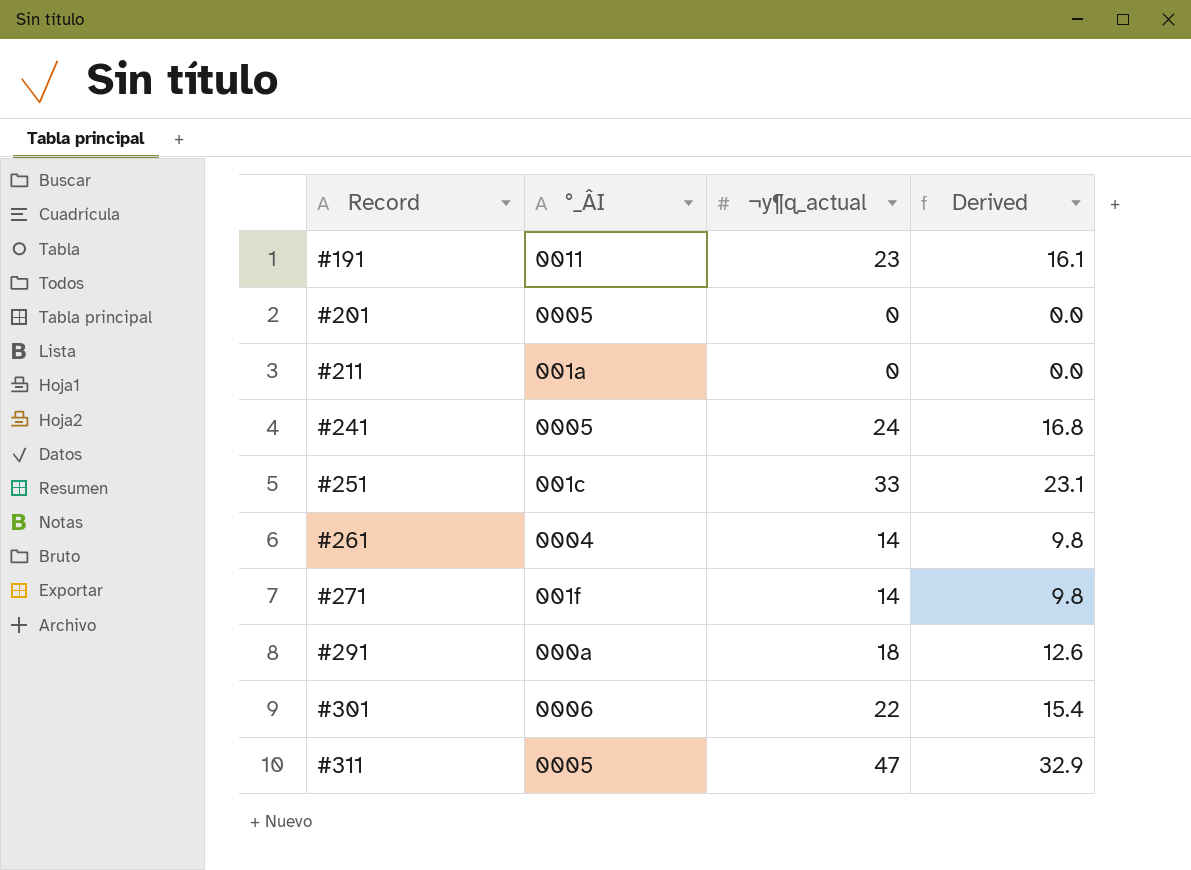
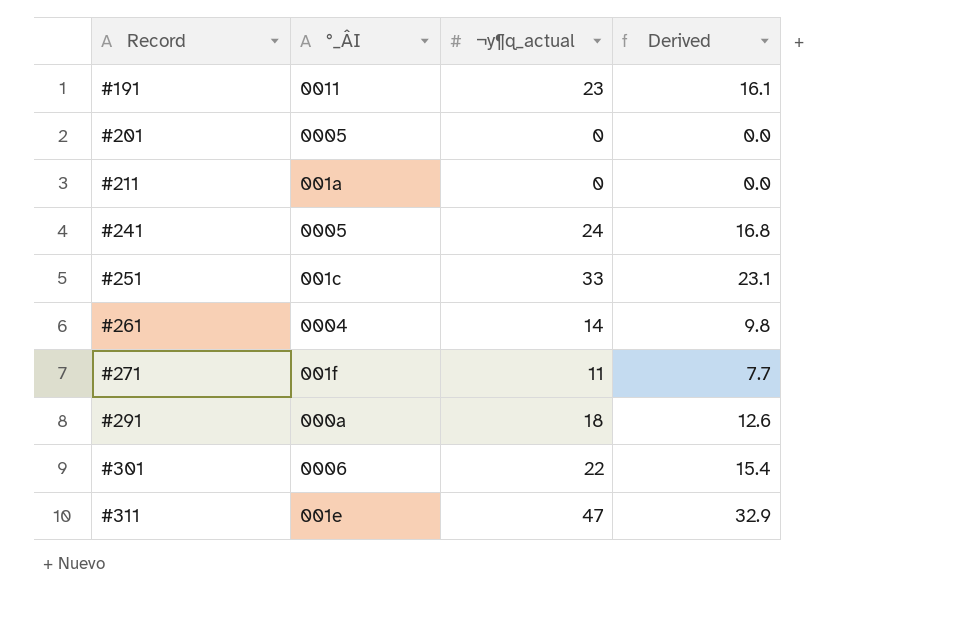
#271 | ¬y¶q_actual: 14 -> 11
#271 | Derived: 9.8 -> 7.7
#311 | °_ÂI: 0005 -> 001e

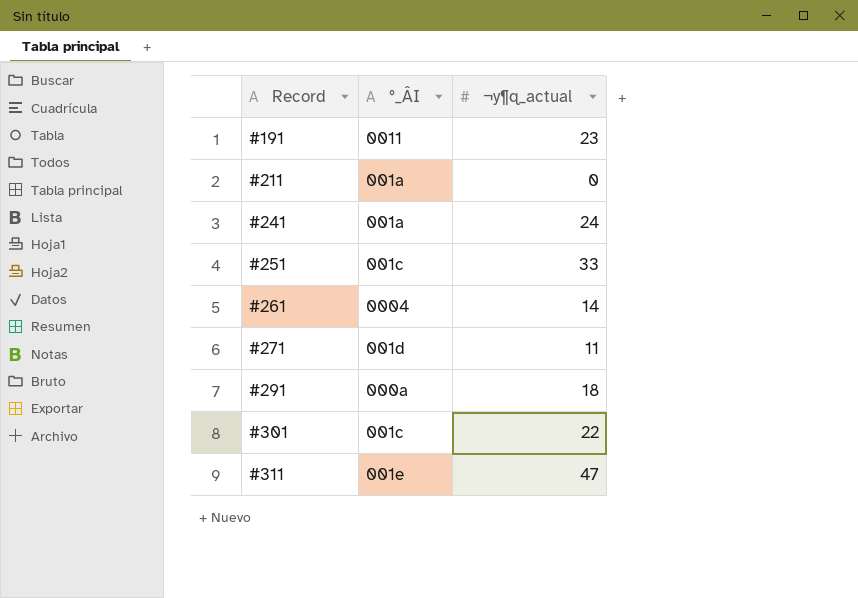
column Derived | formula: [¬y¶q_actual] * 0.7 -> none
row #201: 0005 | 0 | 0.0 -> none
#241 | °_ÂI: 0005 -> 001a
#271 | °_ÂI: 001f -> 001d
#301 | °_ÂI: 0006 -> 001c

